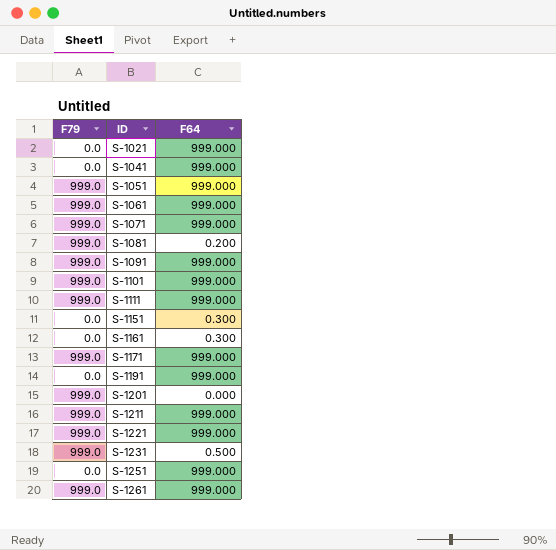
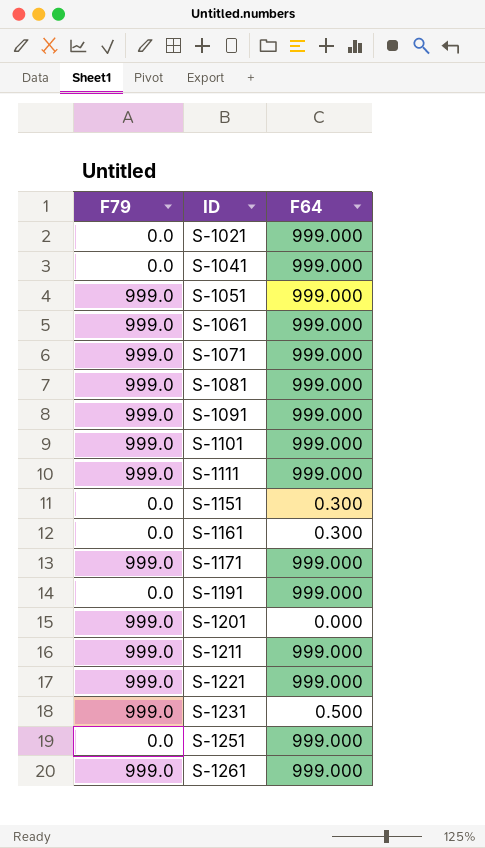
S-1081 | F64: 0.200 -> 999.000

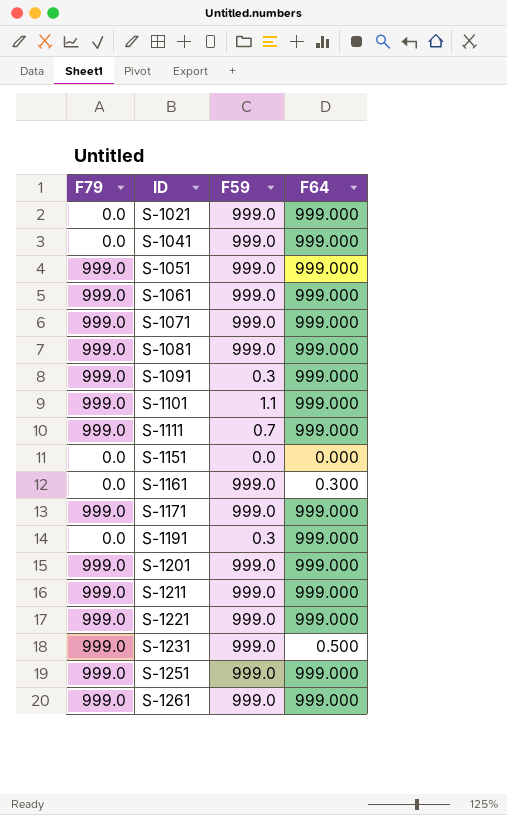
column F59 | position: none -> 3
S-1151 | F64: 0.300 -> 0.000
S-1201 | F64: 0.000 -> 999.000
S-1251 | F79: 0.0 -> 999.0

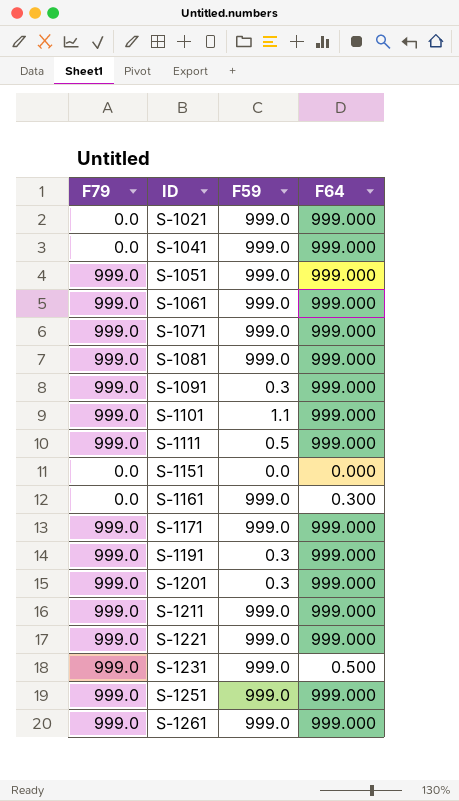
S-1111 | F59: 0.7 -> 0.5
S-1191 | F79: 0.0 -> 999.0
S-1201 | F59: 999.0 -> 0.3

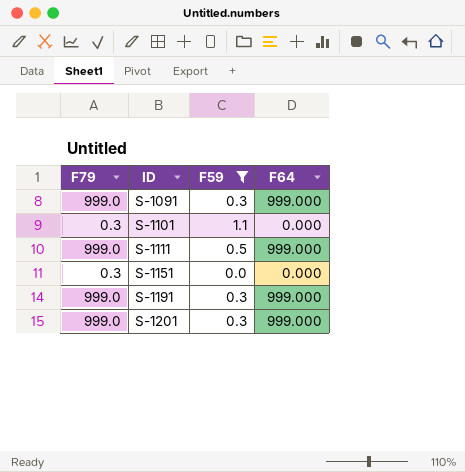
filter: none -> F59 != 999.0
S-1101 | F79: 999.0 -> 0.3
S-1101 | F64: 999.000 -> 0.000
S-1151 | F79: 0.0 -> 0.3

